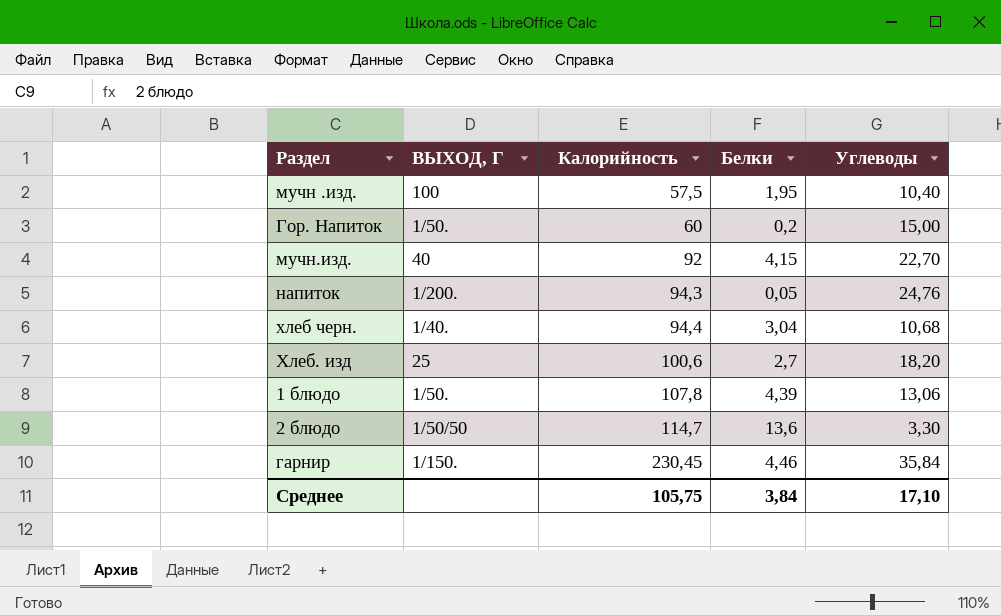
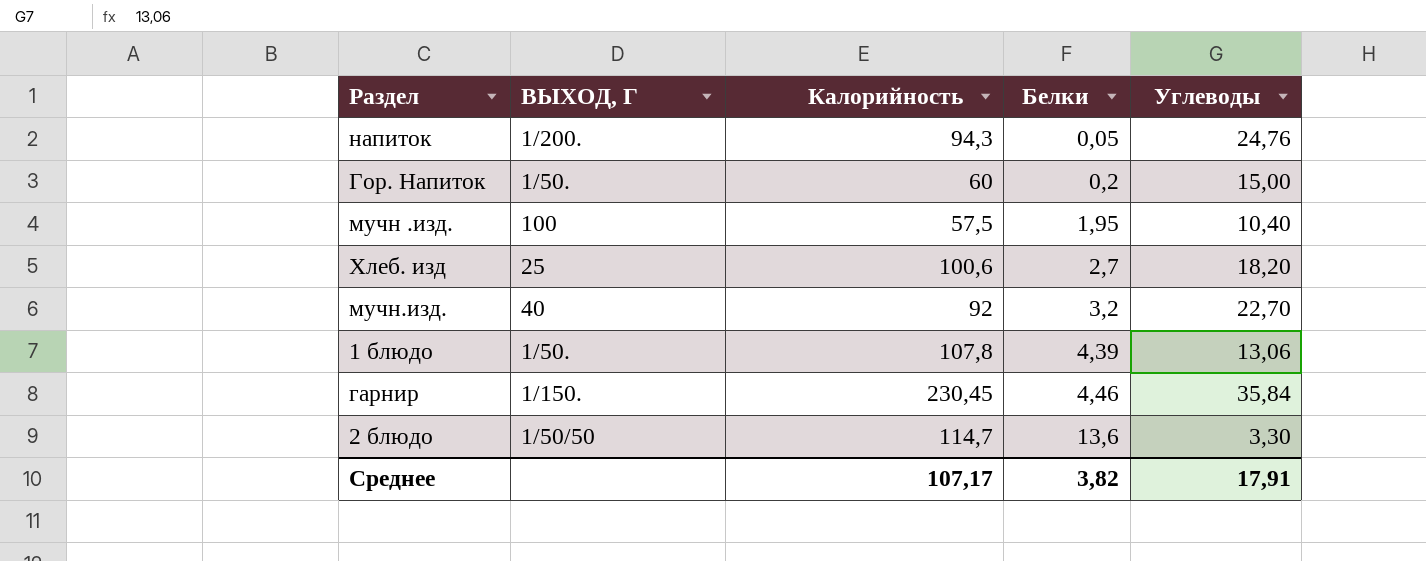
row order: Калорийность ascending -> Белки ascending
row хлеб черн.: 1/40. | 94,4 | 3,04 | 10,68 -> none
мучн.изд. | Белки: 4,15 -> 3,2
Среднее | Калорийность: 105,75 -> 107,17
Среднее | Белки: 3,84 -> 3,82
Среднее | Углеводы: 17,10 -> 17,91

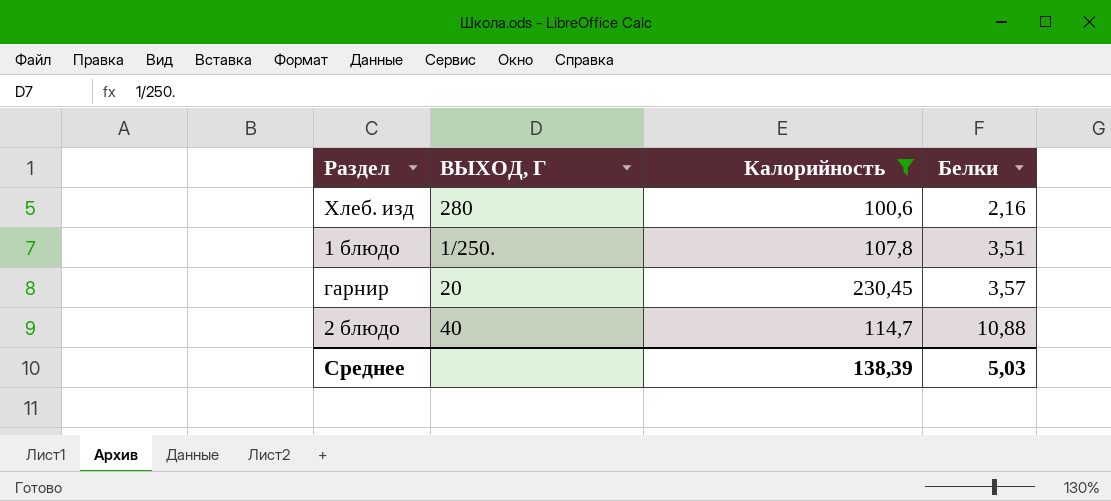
filter: none -> Калорийность >= 100,6
column Углеводы | position: 5 -> none
Хлеб. изд | ВЫХОД, Г: 25 -> 280
Хлеб. изд | Белки: 2,7 -> 2,16
1 блюдо | ВЫХОД, Г: 1/50. -> 1/250.
1 блюдо | Белки: 4,39 -> 3,51
гарнир | ВЫХОД, Г: 1/150. -> 20
гарнир | Белки: 4,46 -> 3,57
2 блюдо | ВЫХОД, Г: 1/50/50 -> 40
2 блюдо | Белки: 13,6 -> 10,88
Среднее | Калорийность: 107,17 -> 138,39
Среднее | Белки: 3,82 -> 5,03

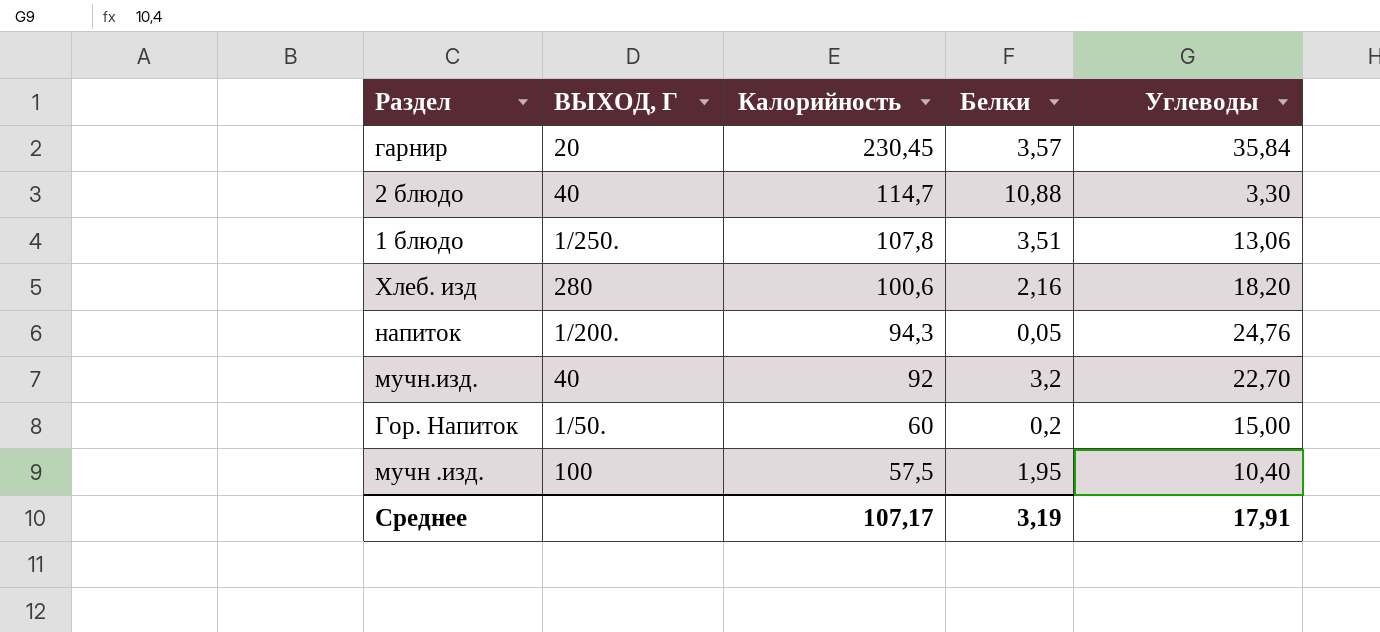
filter: Калорийность >= 100,6 -> none
row order: Белки ascending -> Калорийность descending
column Углеводы | position: none -> 5
Среднее | Калорийность: 138,39 -> 107,17
Среднее | Белки: 5,03 -> 3,19

